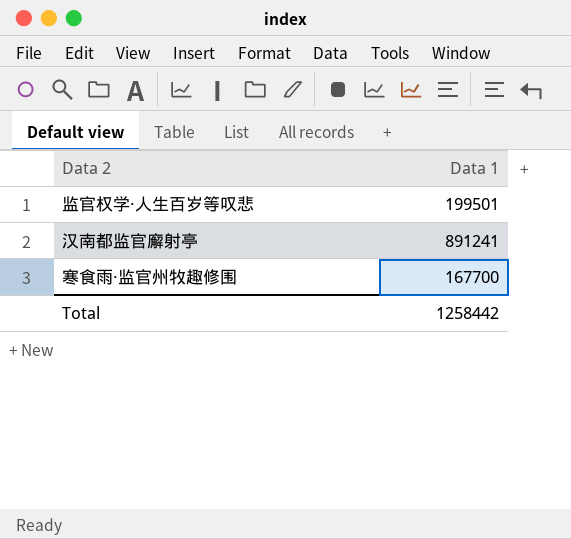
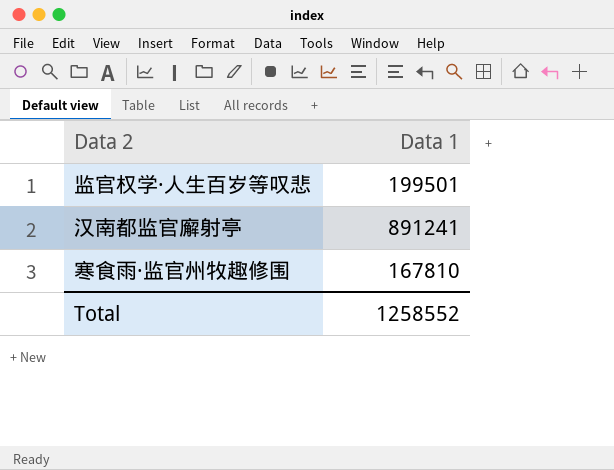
寒食雨·监官州牧趣修围 | Data 1: 167700 -> 167810
Total | Data 1: 1258442 -> 1258552

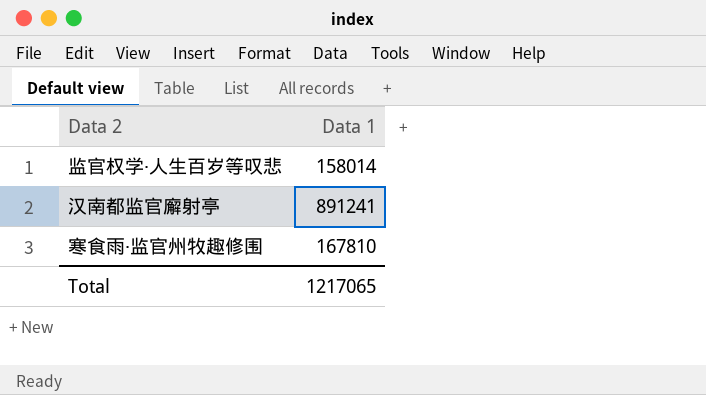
监官权学·人生百岁等叹悲 | Data 1: 199501 -> 158014
Total | Data 1: 1258552 -> 1217065

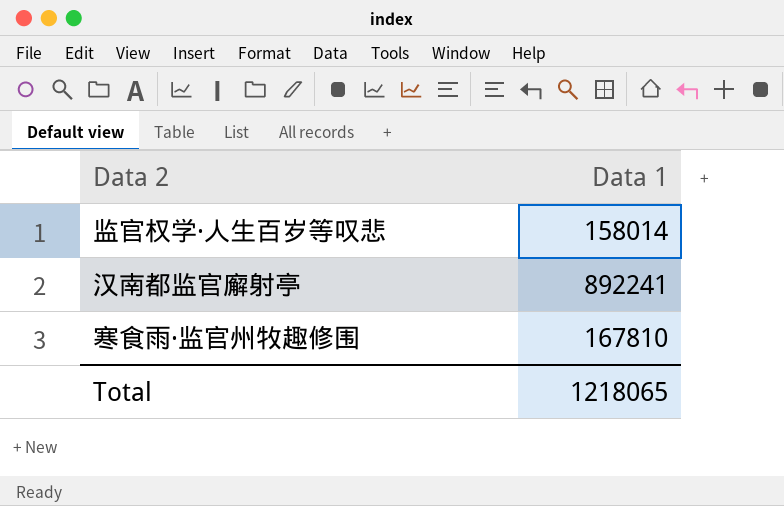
汉南都监官廨射亭 | Data 1: 891241 -> 892241
Total | Data 1: 1217065 -> 1218065

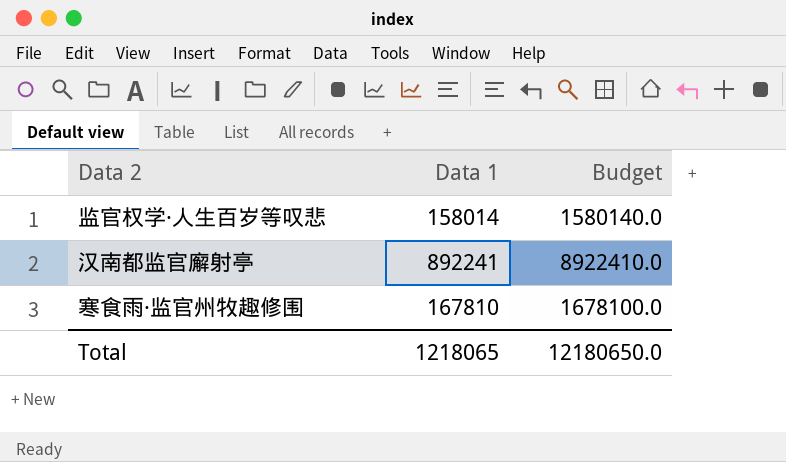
column Budget | formula: none -> [Data 1] * 10

